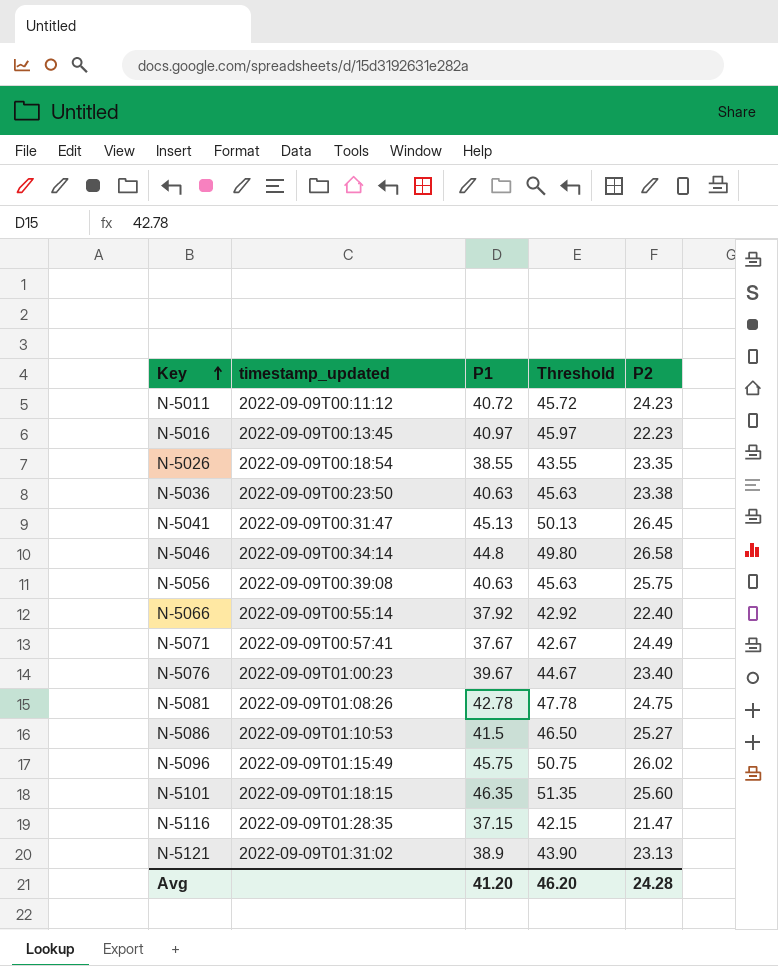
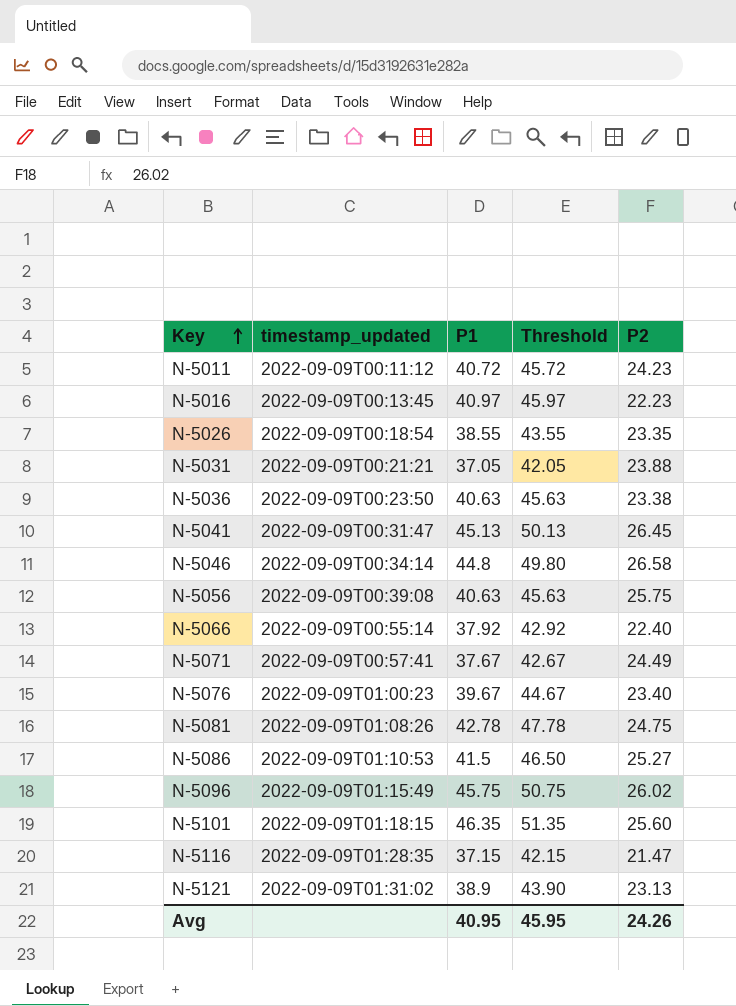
row N-5031: none -> 2022-09-09T00:21:21 | 37.05 | 42.05 | 23.88
Avg | P1: 41.20 -> 40.95
Avg | Threshold: 46.20 -> 45.95
Avg | P2: 24.28 -> 24.26

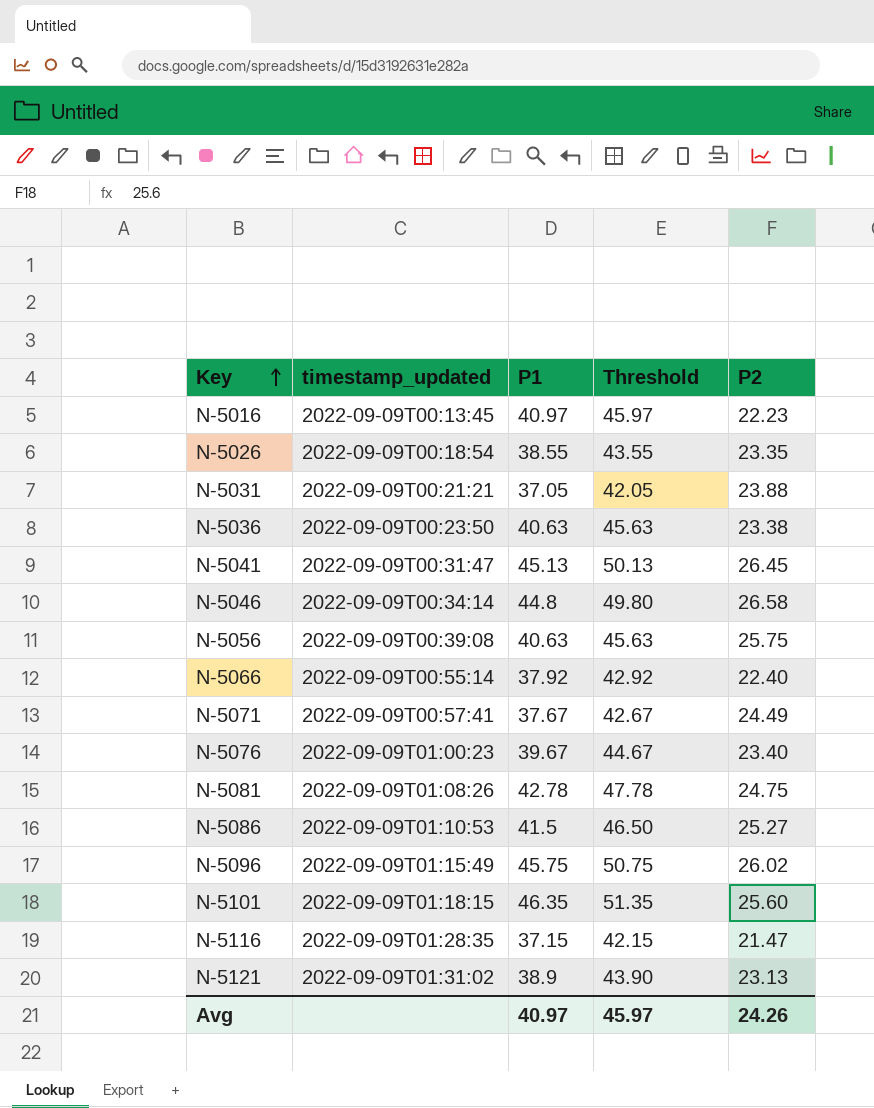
row N-5011: 2022-09-09T00:11:12 | 40.72 | 45.72 | 24.23 -> none
Avg | P1: 40.95 -> 40.97
Avg | Threshold: 45.95 -> 45.97

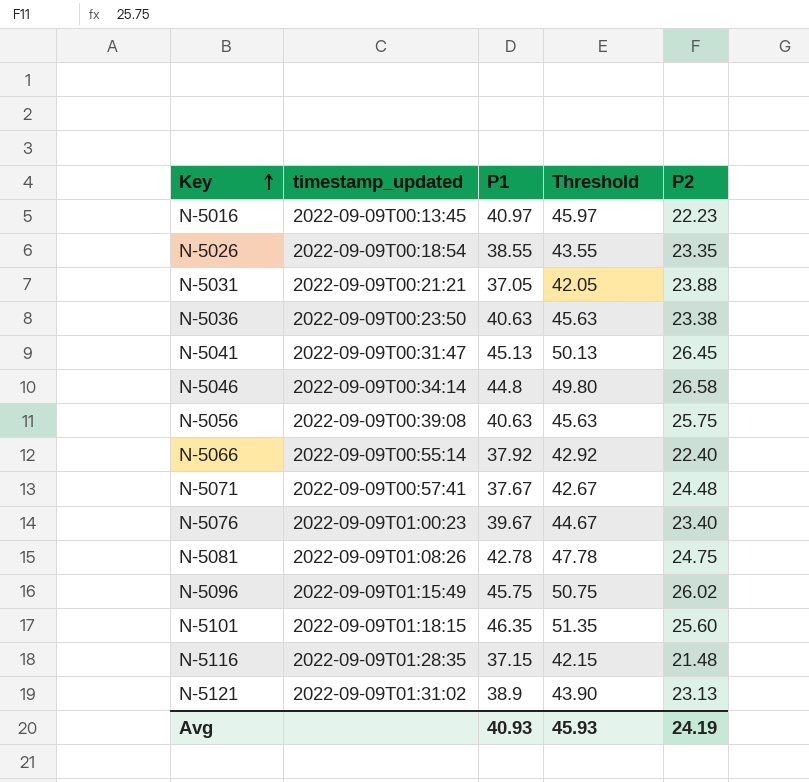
row N-5086: 2022-09-09T01:10:53 | 41.5 | 46.50 | 25.27 -> none
N-5071 | P2: 24.49 -> 24.48
N-5116 | P2: 21.47 -> 21.48
Avg | P1: 40.97 -> 40.93
Avg | Threshold: 45.97 -> 45.93
Avg | P2: 24.26 -> 24.19

